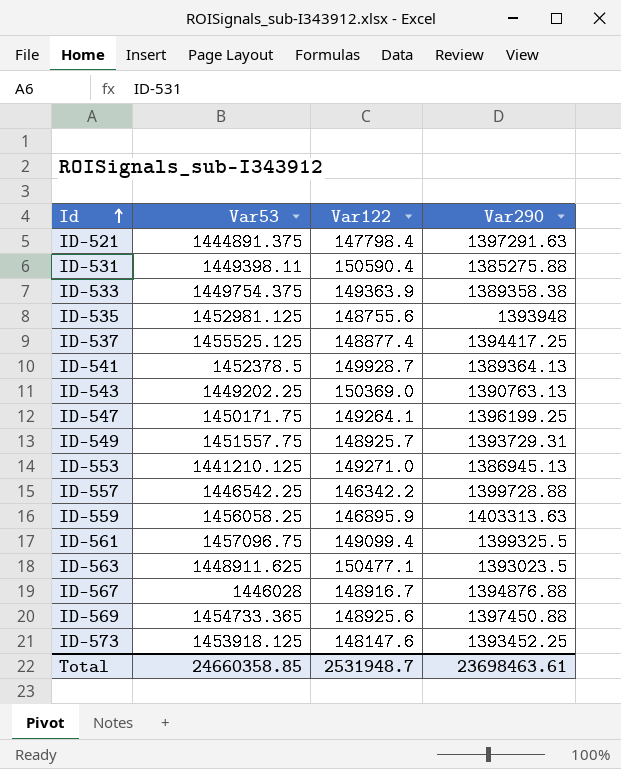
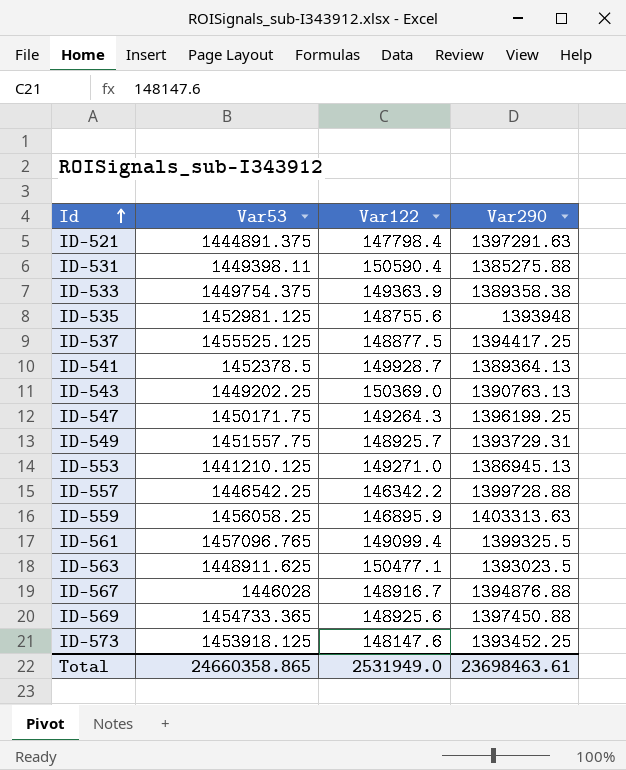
ID-537 | Var122: 148877.4 -> 148877.5
ID-547 | Var122: 149264.1 -> 149264.3
ID-561 | Var53: 1457096.75 -> 1457096.765
Total | Var53: 24660358.85 -> 24660358.865
Total | Var122: 2531948.7 -> 2531949.0

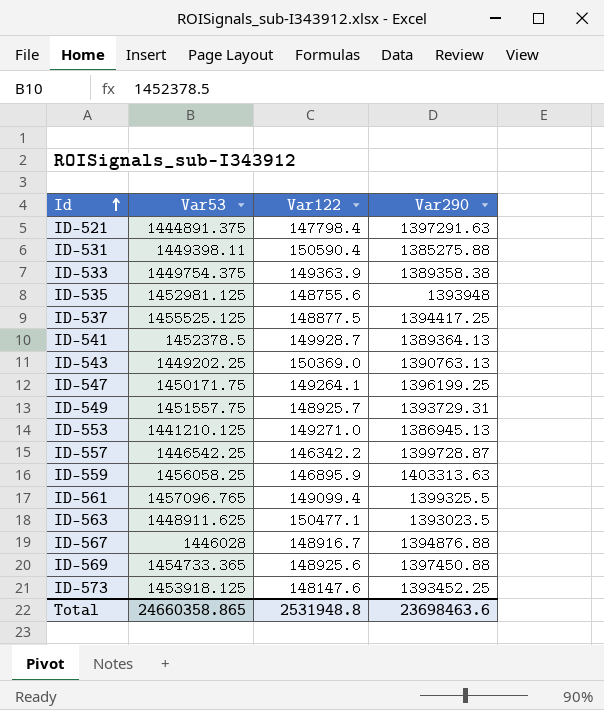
ID-547 | Var122: 149264.3 -> 149264.1
ID-557 | Var290: 1399728.88 -> 1399728.87
Total | Var122: 2531949.0 -> 2531948.8
Total | Var290: 23698463.61 -> 23698463.6

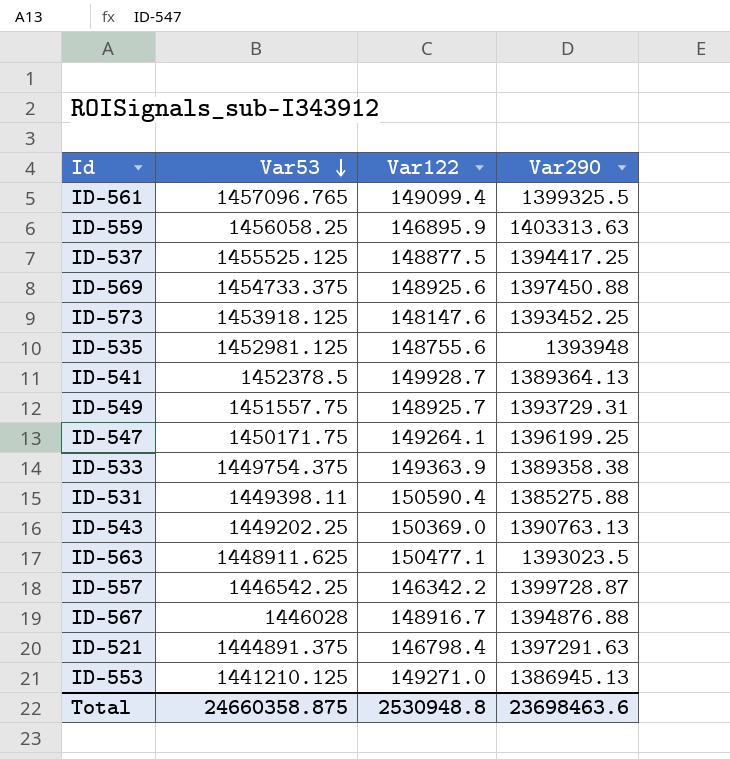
row order: Id ascending -> Var53 descending
ID-569 | Var53: 1454733.365 -> 1454733.375
ID-521 | Var122: 147798.4 -> 146798.4
Total | Var53: 24660358.865 -> 24660358.875
Total | Var122: 2531948.8 -> 2530948.8

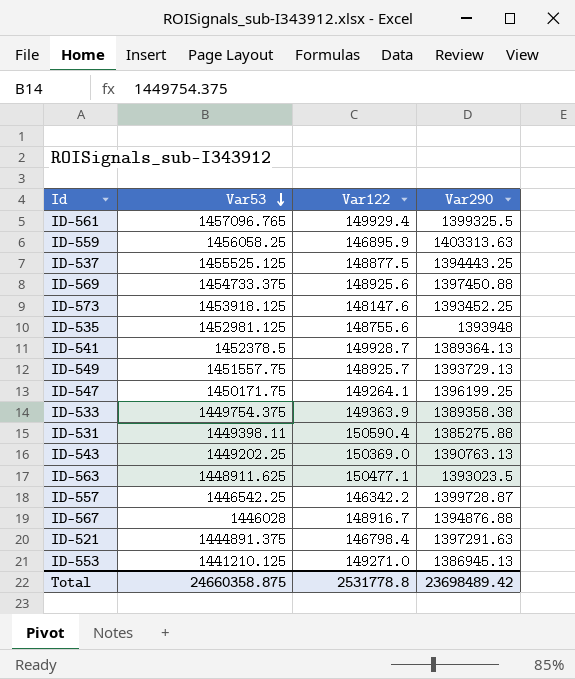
ID-561 | Var122: 149099.4 -> 149929.4
ID-537 | Var290: 1394417.25 -> 1394443.25
ID-549 | Var290: 1393729.31 -> 1393729.13
Total | Var122: 2530948.8 -> 2531778.8
Total | Var290: 23698463.6 -> 23698489.42

